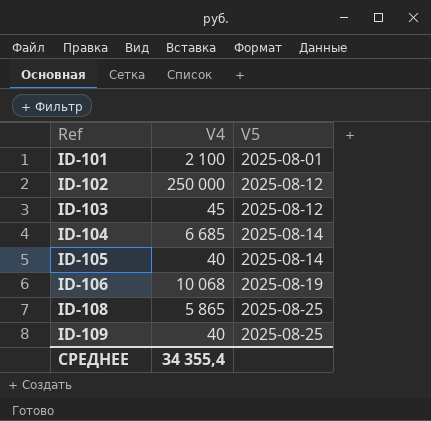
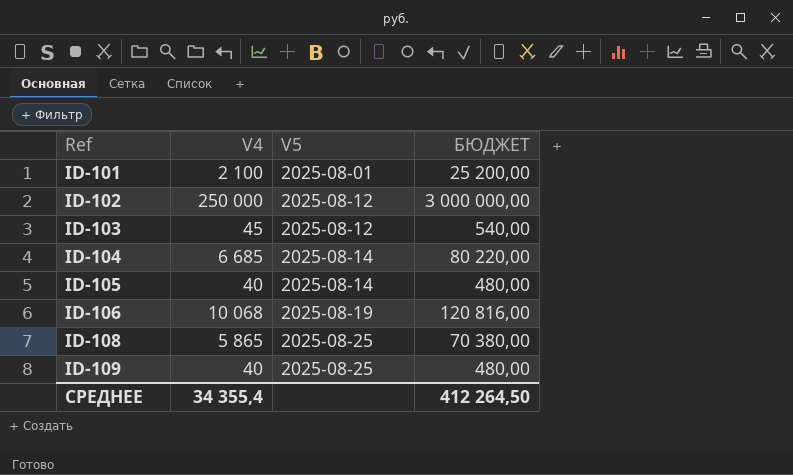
column БЮДЖЕТ | formula: none -> [V4] * 12

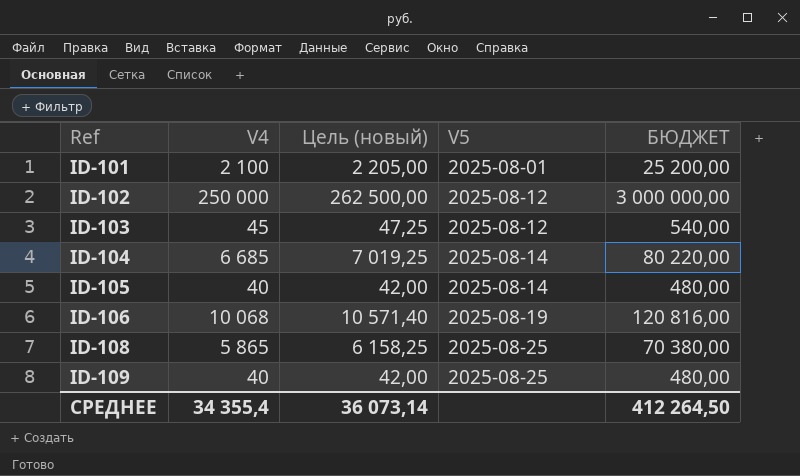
column Цель (новый) | formula: none -> [V4] * 1,05

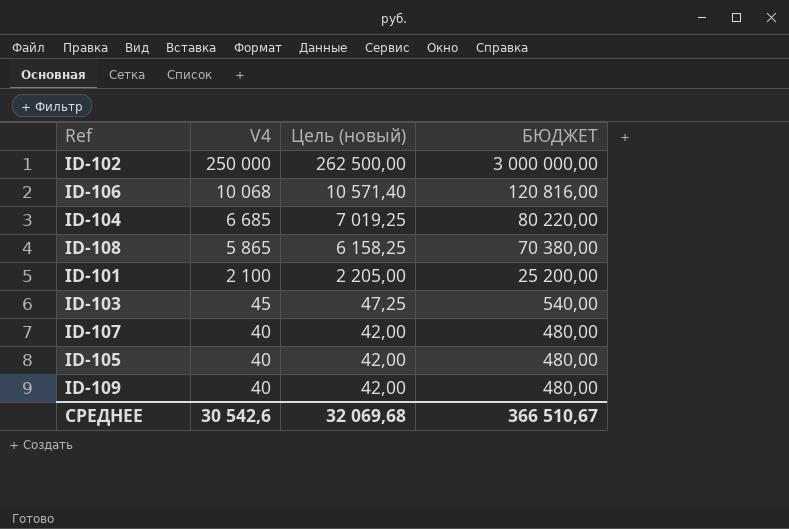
row order: Ref ascending -> V4 descending
column V5 | position: 4 -> none
row ID-107: none -> 40 | 42,00 | 480,00
СРЕДНЕЕ | V4: 34 355,4 -> 30 542,6
СРЕДНЕЕ | Цель (новый): 36 073,14 -> 32 069,68
СРЕДНЕЕ | БЮДЖЕТ: 412 264,50 -> 366 510,67

